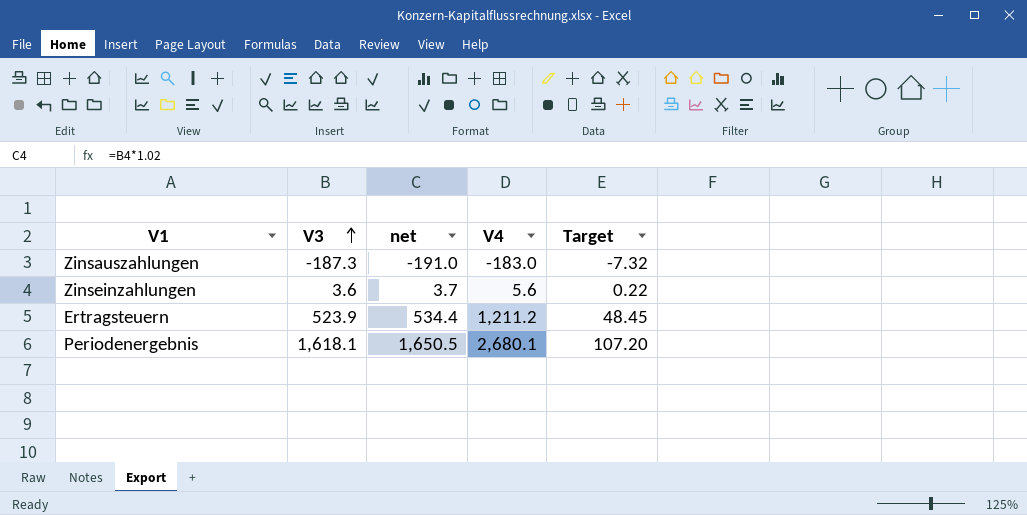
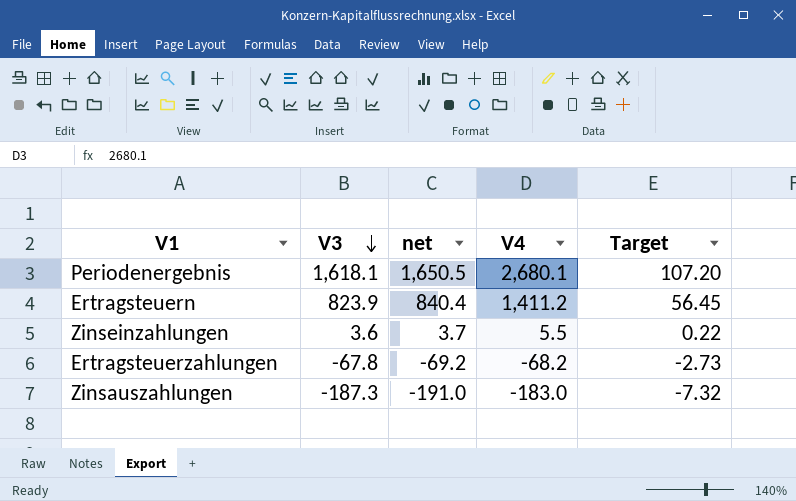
row order: V3 ascending -> V3 descending
Ertragsteuern | V3: 523.9 -> 823.9
Ertragsteuern | net: 534.4 -> 840.4
Ertragsteuern | V4: 1,211.2 -> 1,411.2
Ertragsteuern | Target: 48.45 -> 56.45
Zinseinzahlungen | V4: 5.6 -> 5.5
row Ertragsteuerzahlungen: none -> -67.8 | -69.2 | -68.2 | -2.73

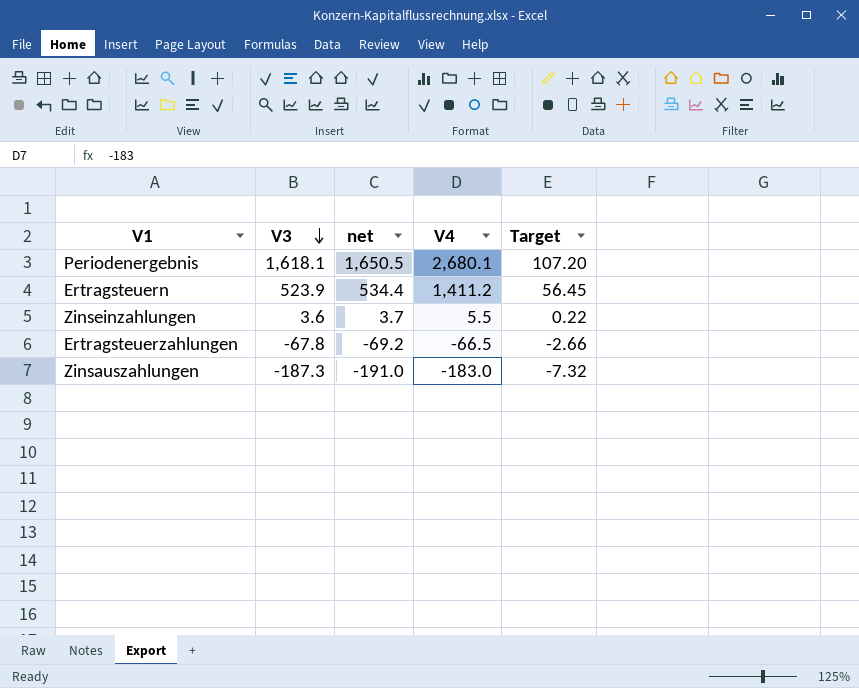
Ertragsteuern | V3: 823.9 -> 523.9
Ertragsteuern | net: 840.4 -> 534.4
Ertragsteuerzahlungen | V4: -68.2 -> -66.5
Ertragsteuerzahlungen | Target: -2.73 -> -2.66

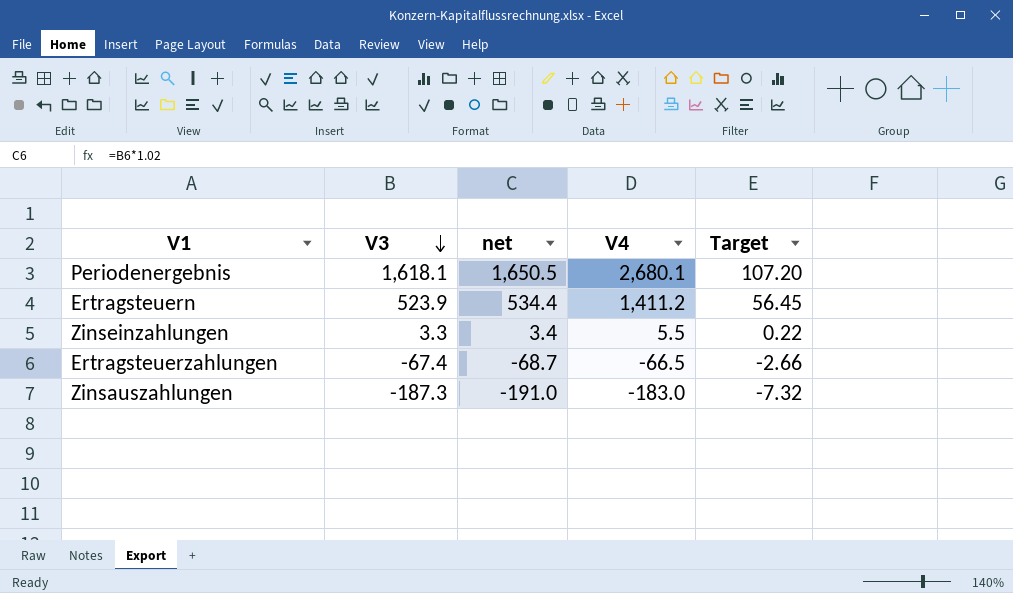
Zinseinzahlungen | V3: 3.6 -> 3.3
Zinseinzahlungen | net: 3.7 -> 3.4
Ertragsteuerzahlungen | V3: -67.8 -> -67.4
Ertragsteuerzahlungen | net: -69.2 -> -68.7

